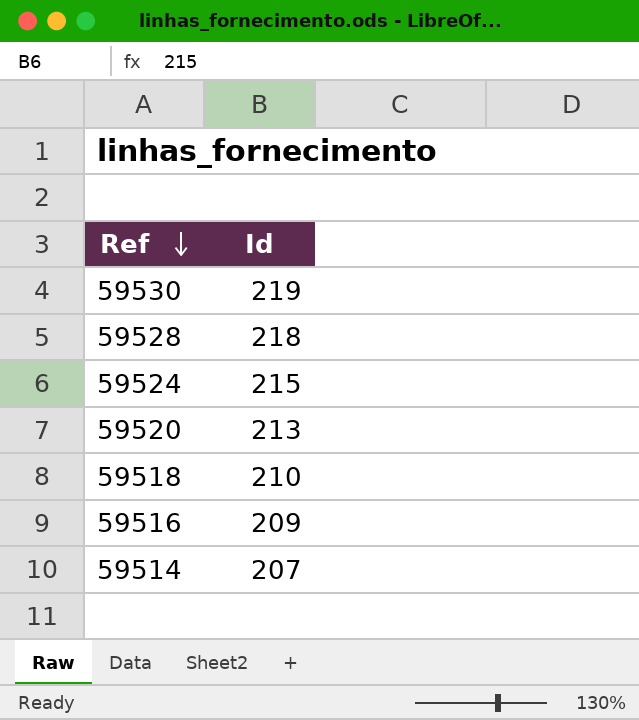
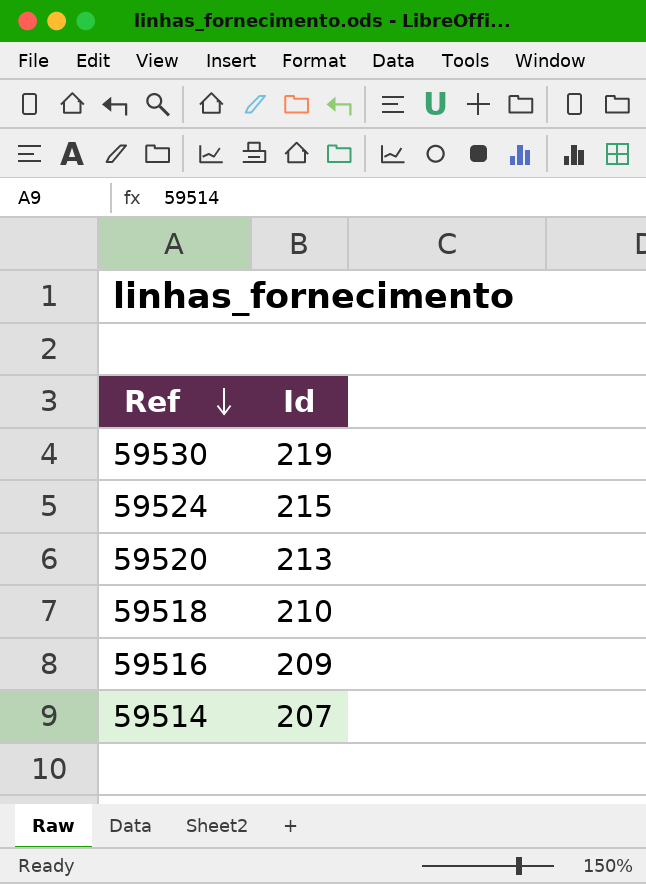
row 59528: 218 -> none

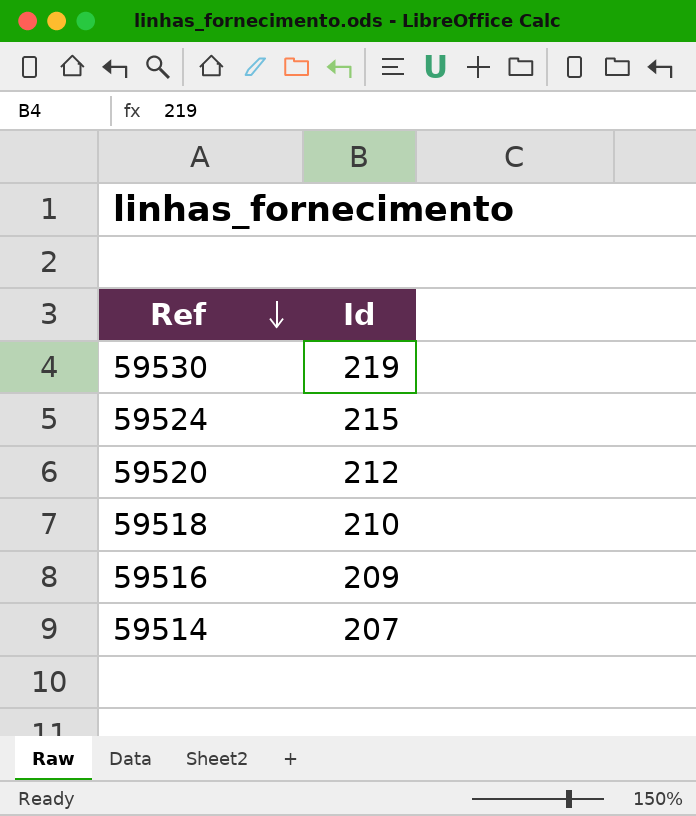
59520 | Id: 213 -> 212

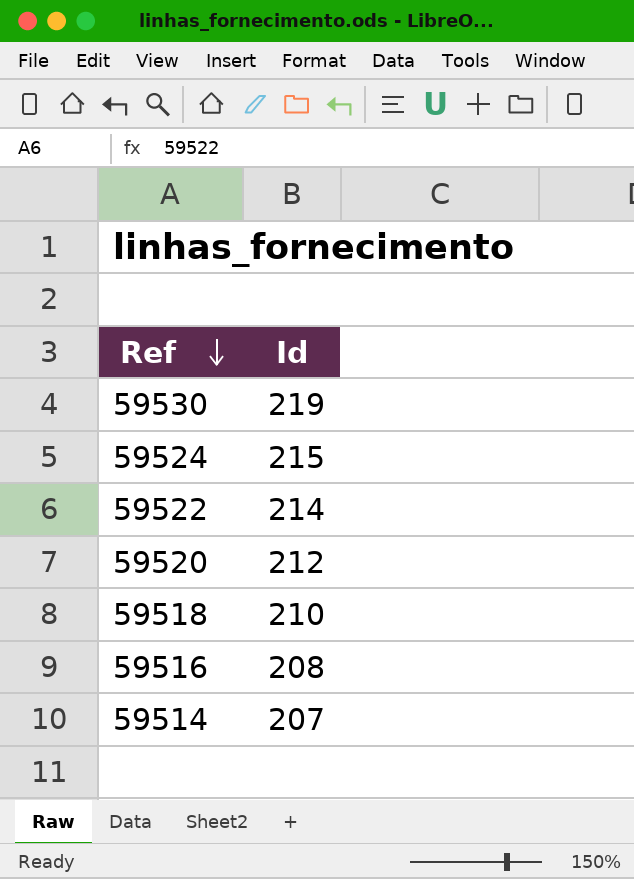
row 59522: none -> 214
59516 | Id: 209 -> 208

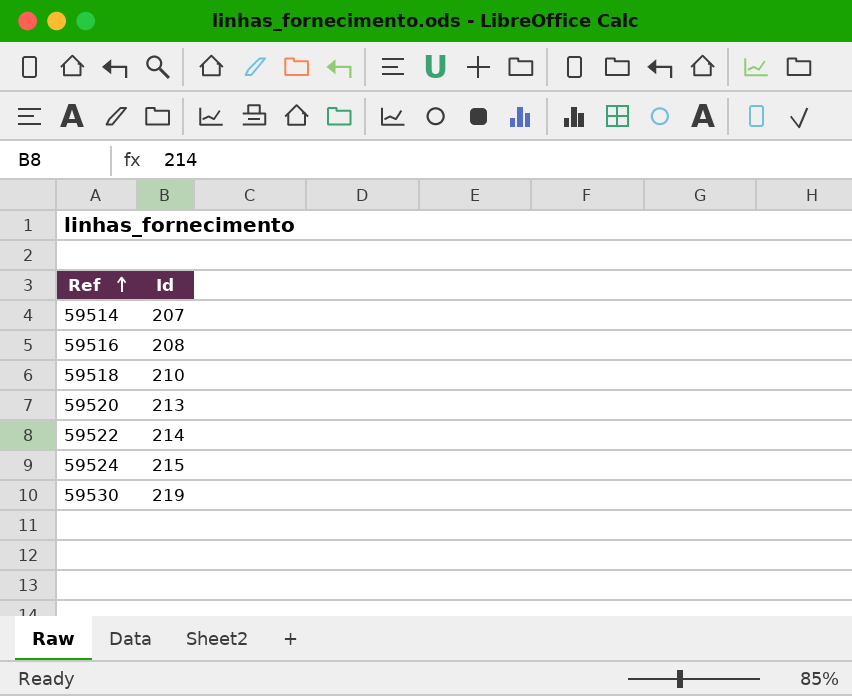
row order: Ref descending -> Ref ascending
59520 | Id: 212 -> 213

